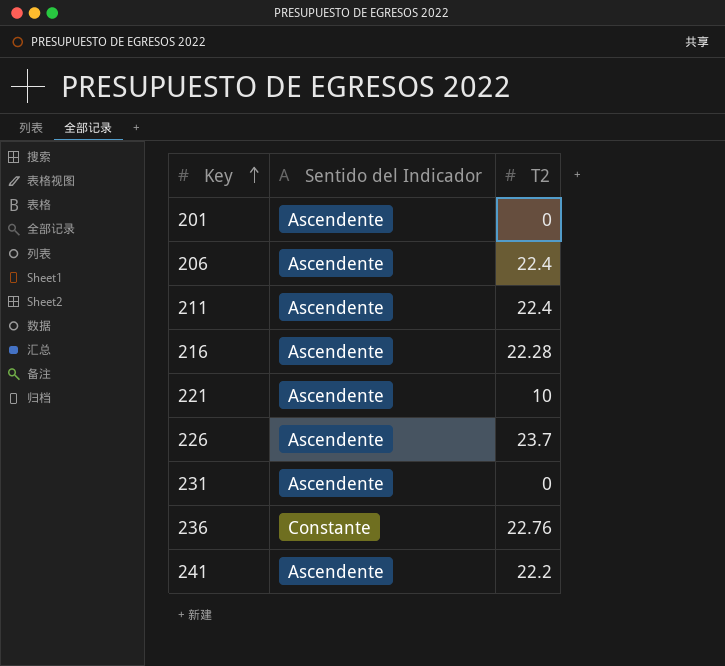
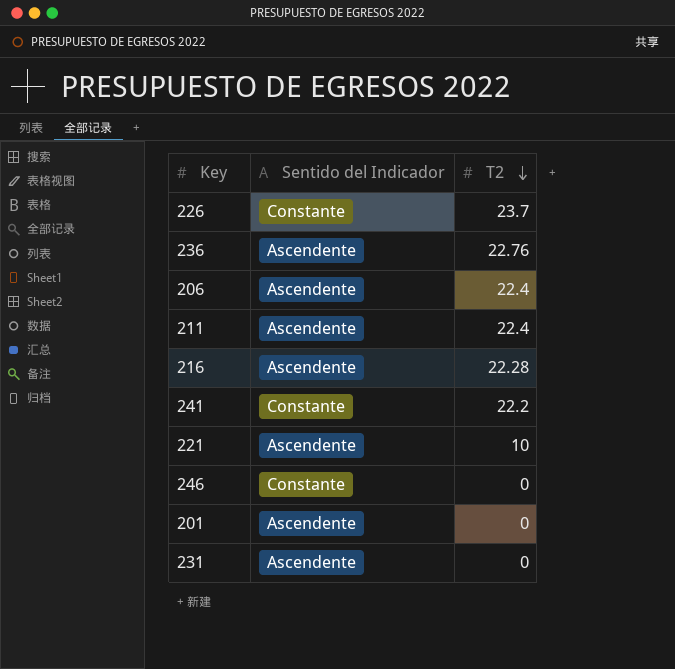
row order: Key ascending -> T2 descending
226 | Sentido del Indicador: Ascendente -> Constante
236 | Sentido del Indicador: Constante -> Ascendente
241 | Sentido del Indicador: Ascendente -> Constante
row 246: none -> Constante | 0

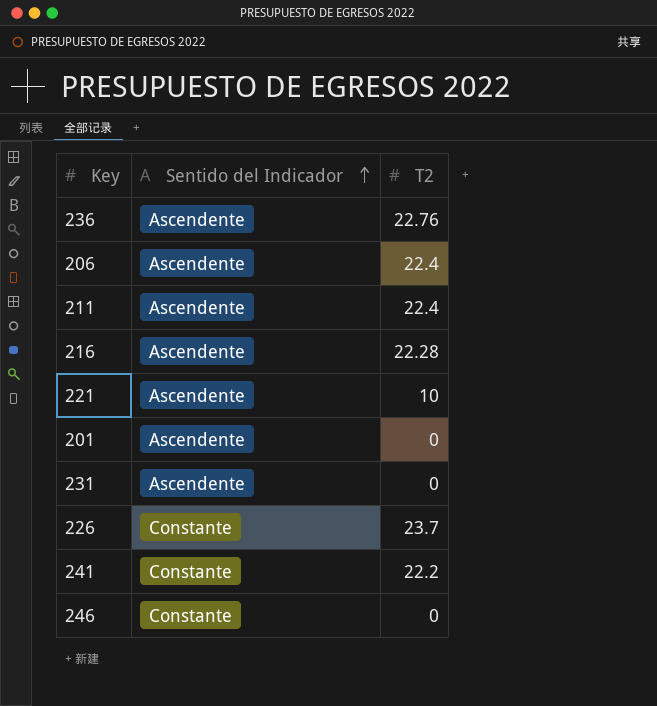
row order: T2 descending -> Sentido del Indicador ascending

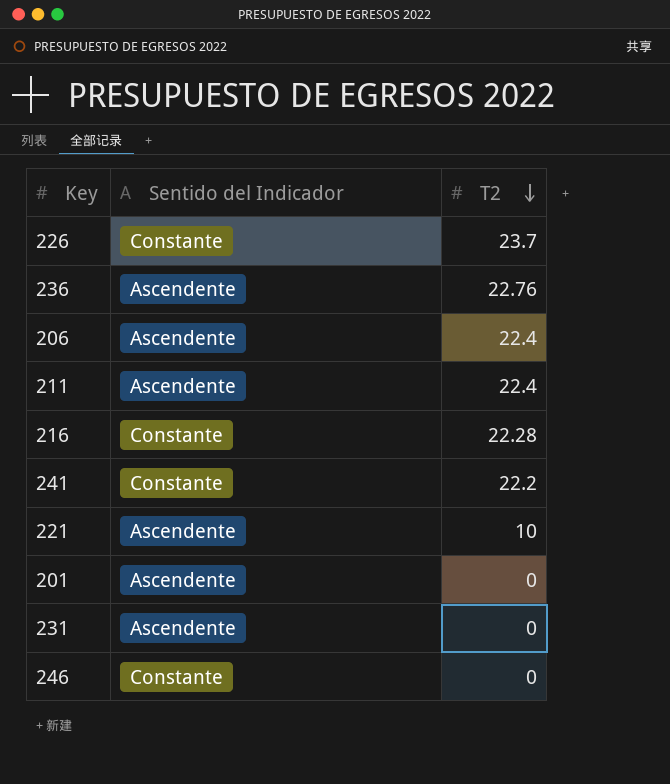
row order: Sentido del Indicador ascending -> T2 descending
216 | Sentido del Indicador: Ascendente -> Constante

